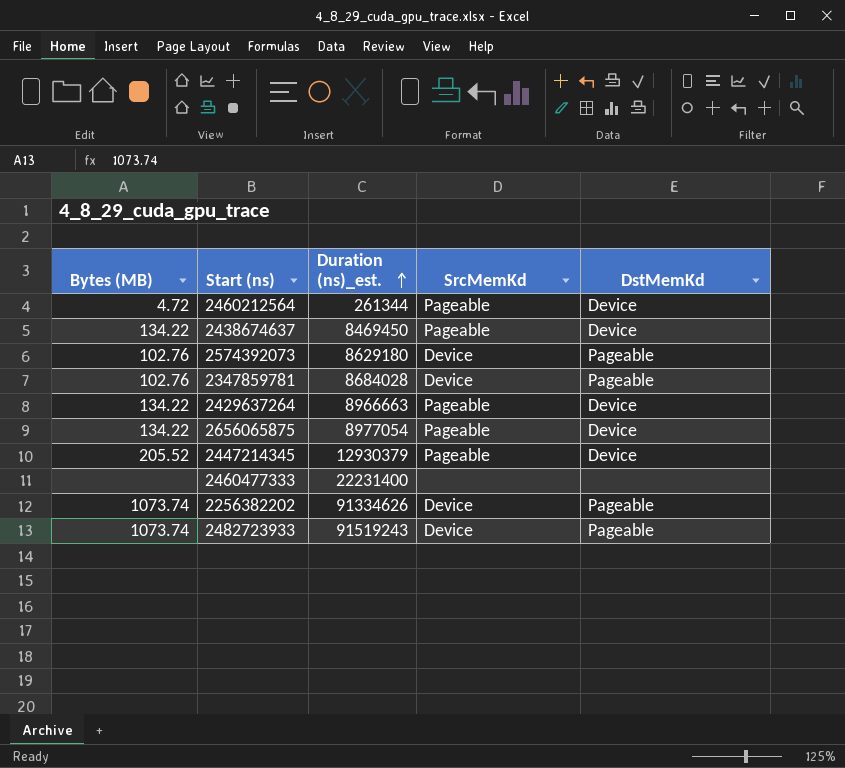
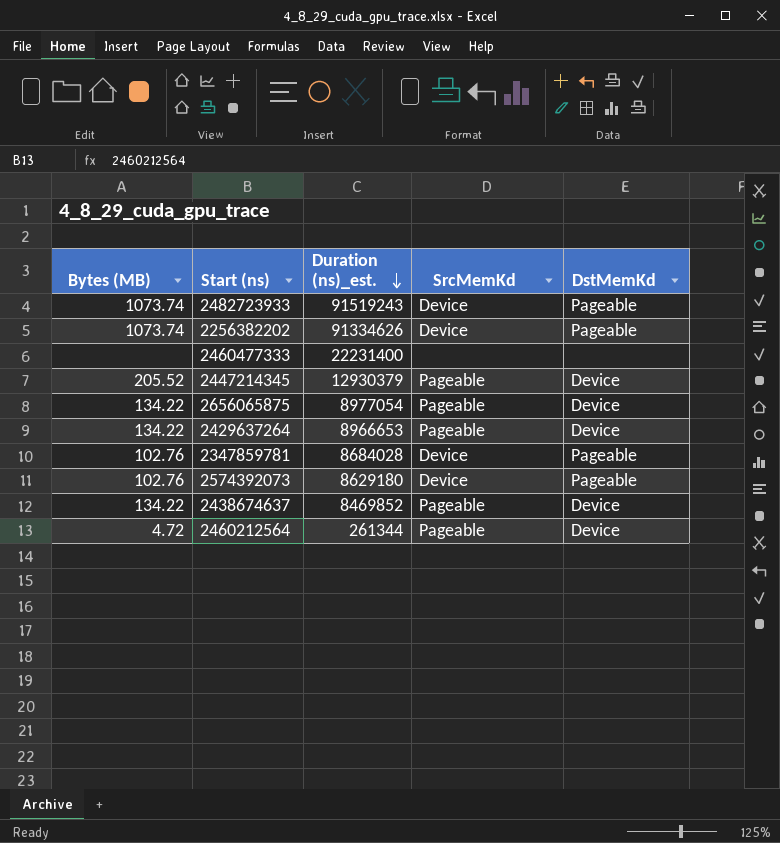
row order: Duration (ns)_est. ascending -> Duration (ns)_est. descending
2429637264 | Duration (ns)_est.: 8966663 -> 8966653
2438674637 | Duration (ns)_est.: 8469450 -> 8469852

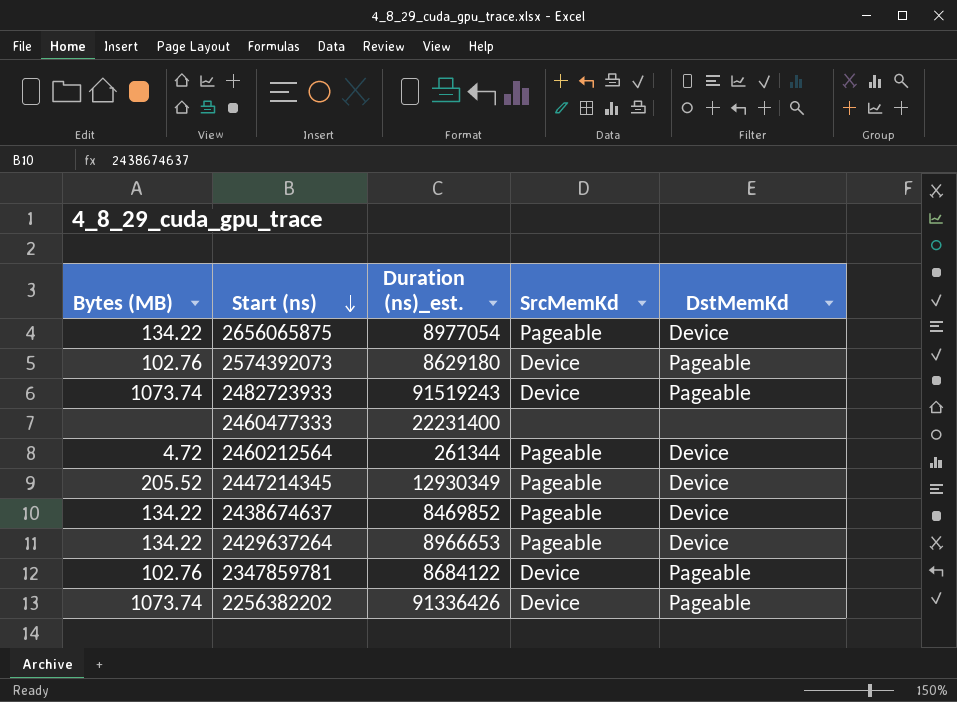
row order: Duration (ns)_est. descending -> Start (ns) descending
2447214345 | Duration (ns)_est.: 12930379 -> 12930349
2347859781 | Duration (ns)_est.: 8684028 -> 8684122
2256382202 | Duration (ns)_est.: 91334626 -> 91336426

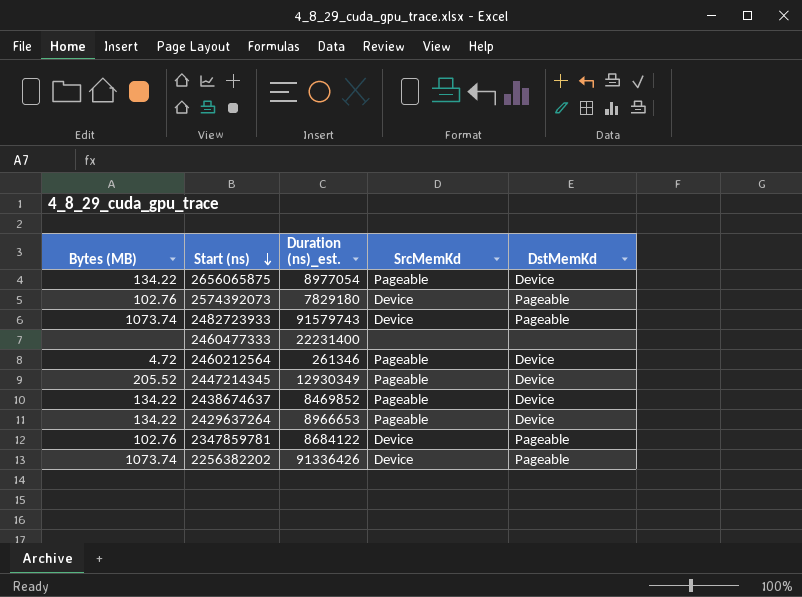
2574392073 | Duration (ns)_est.: 8629180 -> 7829180
2482723933 | Duration (ns)_est.: 91519243 -> 91579743
2460212564 | Duration (ns)_est.: 261344 -> 261346

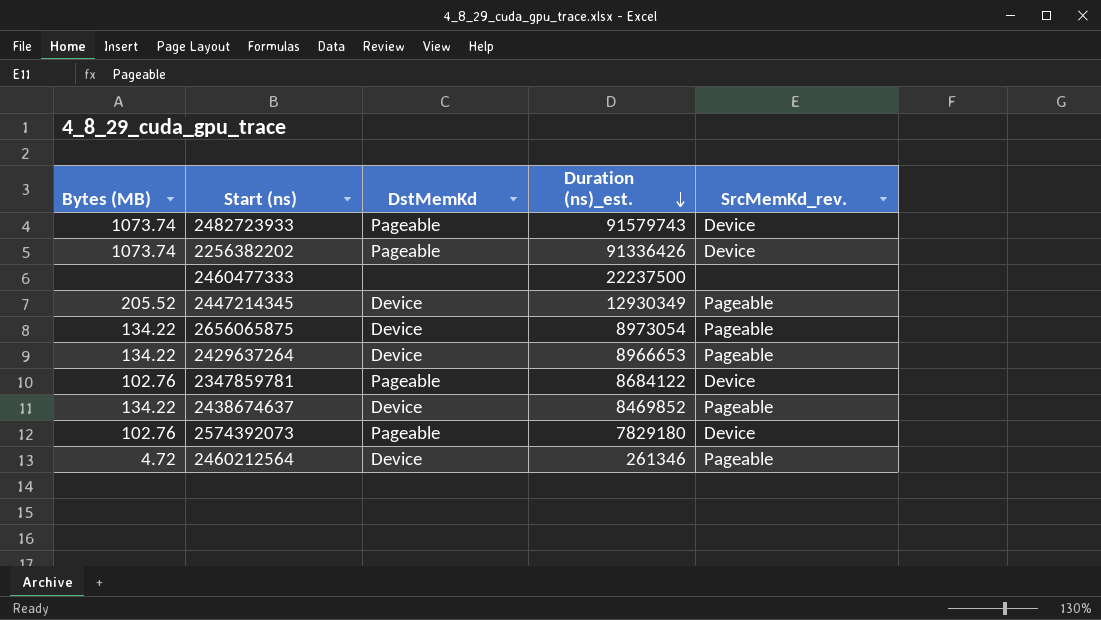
row order: Start (ns) descending -> Duration (ns)_est. descending
column DstMemKd | position: 5 -> 3
column name: SrcMemKd -> SrcMemKd_rev.
2460477333 | Duration (ns)_est.: 22231400 -> 22237500
2656065875 | Duration (ns)_est.: 8977054 -> 8973054

